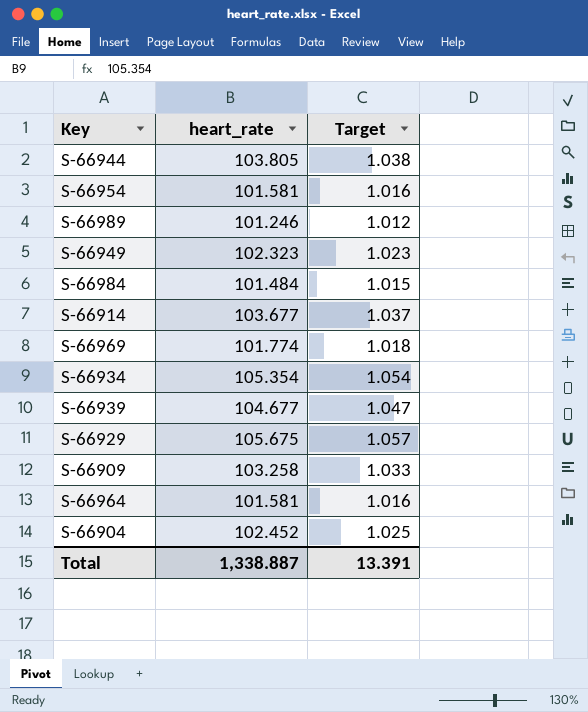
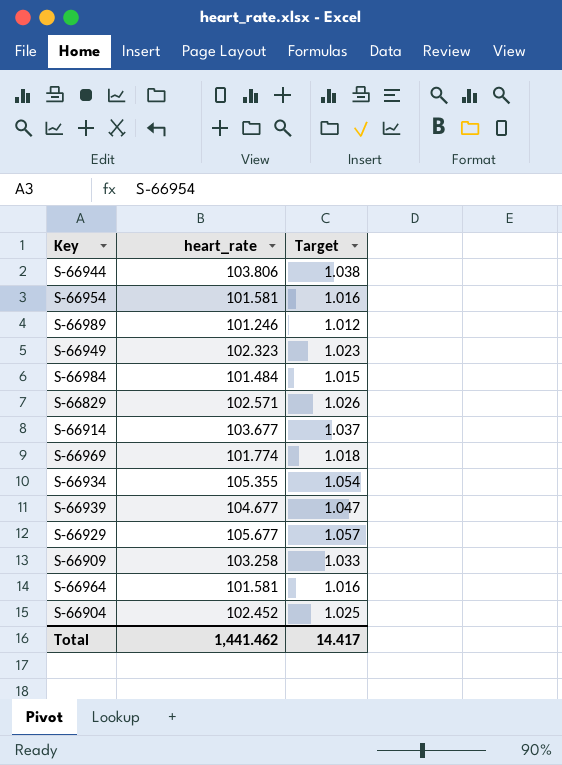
S-66944 | heart_rate: 103.805 -> 103.806
row S-66829: none -> 102.571 | 1.026
S-66934 | heart_rate: 105.354 -> 105.355
S-66929 | heart_rate: 105.675 -> 105.677
Total | heart_rate: 1,338.887 -> 1,441.462
Total | Target: 13.391 -> 14.417

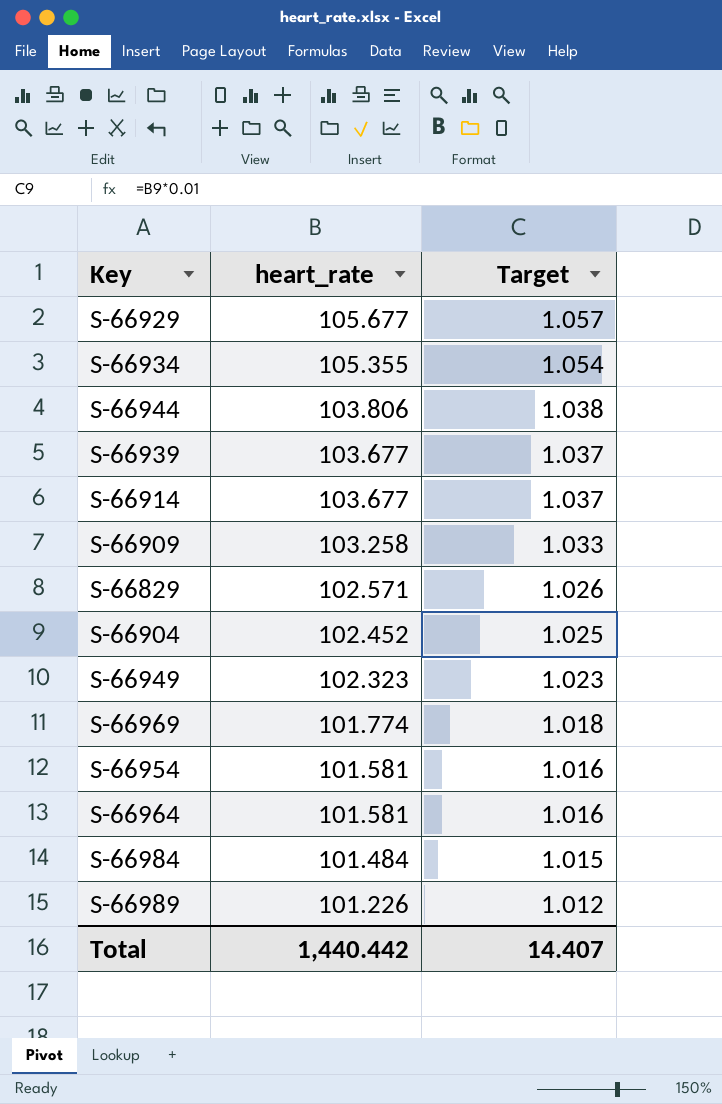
row order: none -> heart_rate descending
S-66939 | heart_rate: 104.677 -> 103.677
S-66939 | Target: 1.047 -> 1.037
S-66989 | heart_rate: 101.246 -> 101.226
Total | heart_rate: 1,441.462 -> 1,440.442
Total | Target: 14.417 -> 14.407

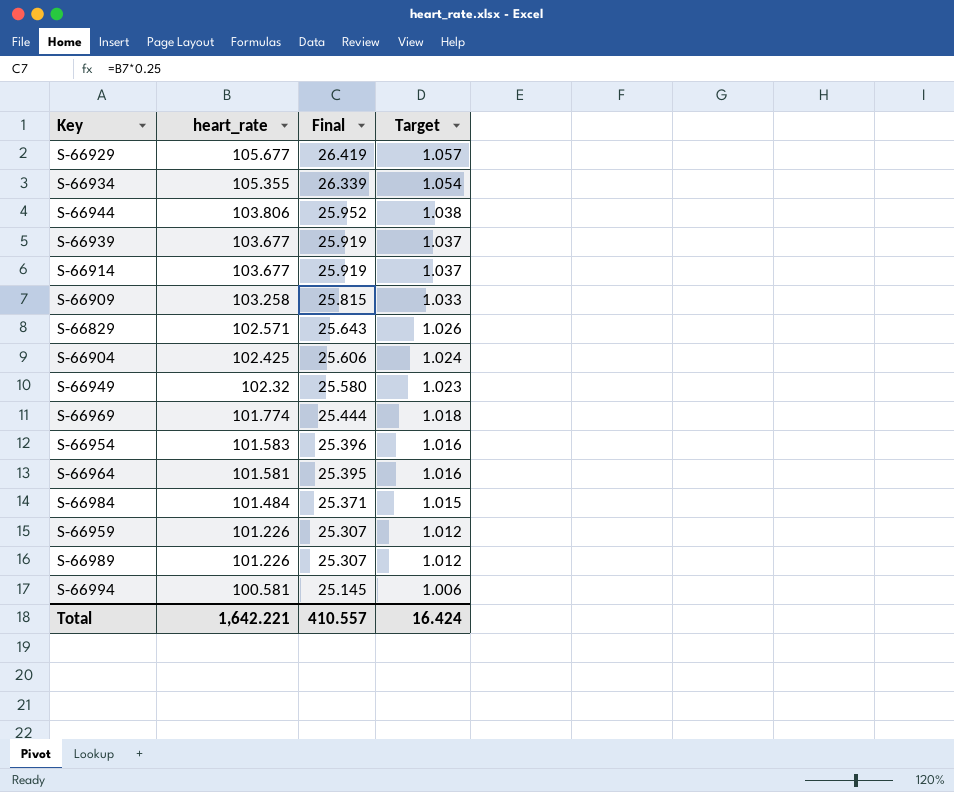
column Final | formula: none -> [heart_rate] * 0.25
S-66904 | heart_rate: 102.452 -> 102.425
S-66904 | Target: 1.025 -> 1.024
S-66949 | heart_rate: 102.323 -> 102.32
S-66954 | heart_rate: 101.581 -> 101.583
row S-66959: none -> 101.226 | 25.307 | 1.012
row S-66994: none -> 100.581 | 25.145 | 1.006
Total | heart_rate: 1,440.442 -> 1,642.221
Total | Target: 14.407 -> 16.424

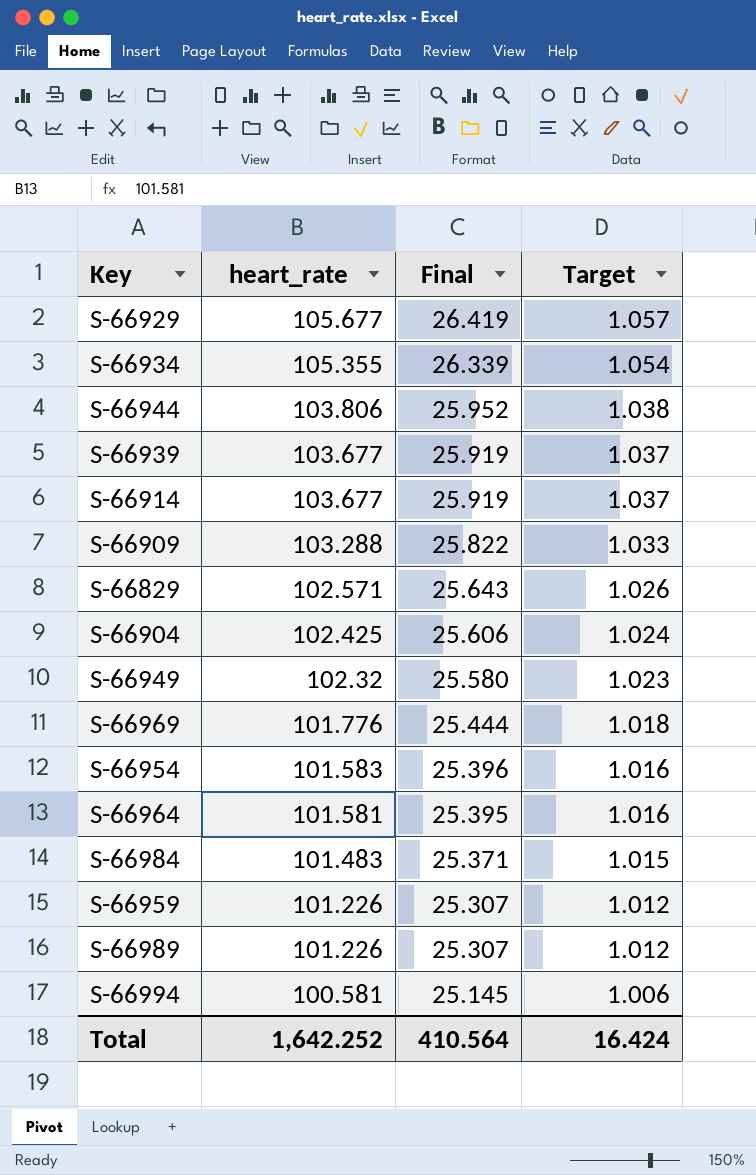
S-66909 | heart_rate: 103.258 -> 103.288
S-66909 | Final: 25.815 -> 25.822
S-66969 | heart_rate: 101.774 -> 101.776
S-66984 | heart_rate: 101.484 -> 101.483
Total | heart_rate: 1,642.221 -> 1,642.252
Total | Final: 410.557 -> 410.564

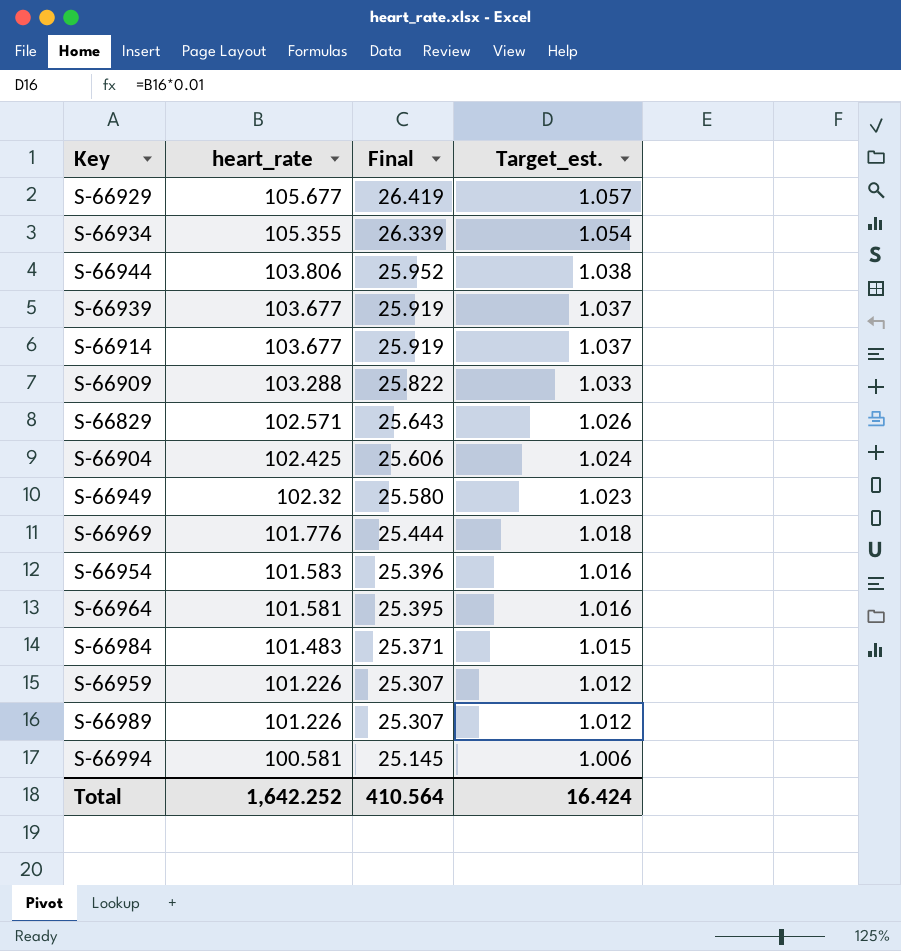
column name: Target -> Target_est.

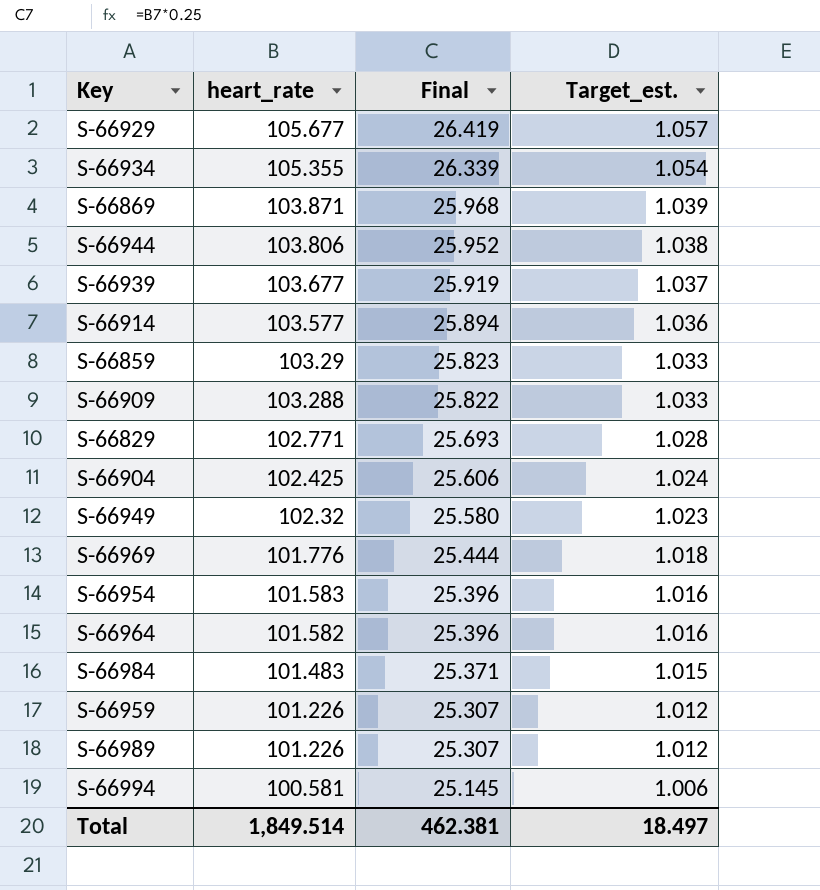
row S-66869: none -> 103.871 | 25.968 | 1.039
S-66914 | heart_rate: 103.677 -> 103.577
S-66914 | Final: 25.919 -> 25.894
S-66914 | Target_est.: 1.037 -> 1.036
row S-66859: none -> 103.29 | 25.823 | 1.033
S-66829 | heart_rate: 102.571 -> 102.771
S-66829 | Final: 25.643 -> 25.693
S-66829 | Target_est.: 1.026 -> 1.028
S-66964 | heart_rate: 101.581 -> 101.582
S-66964 | Final: 25.395 -> 25.396
Total | heart_rate: 1,642.252 -> 1,849.514
Total | Final: 410.564 -> 462.381
Total | Target_est.: 16.424 -> 18.497

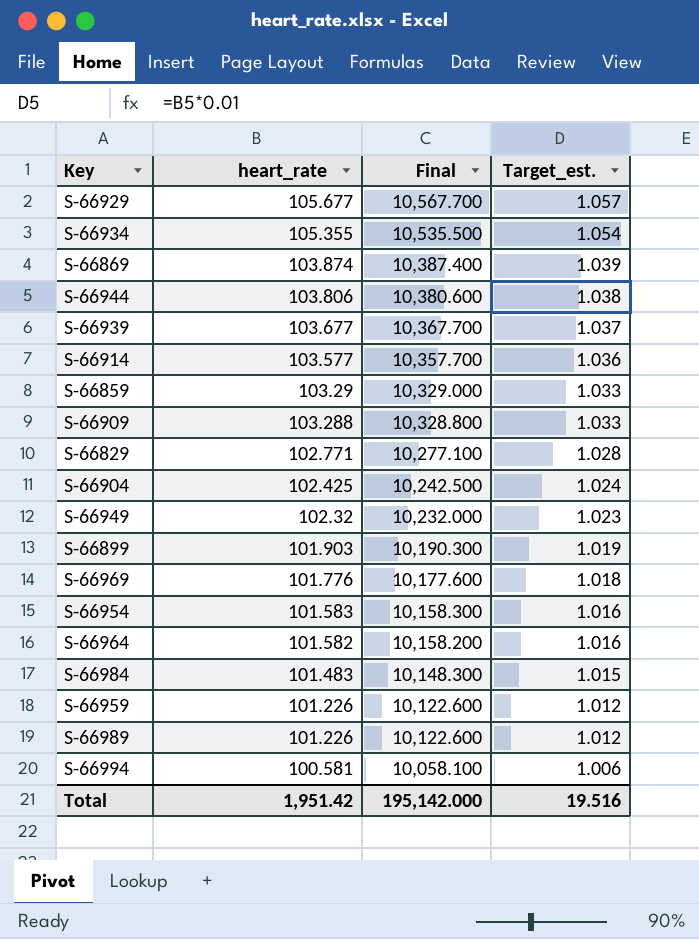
column Final | formula: [heart_rate] * 0.25 -> [heart_rate] * 100
S-66869 | heart_rate: 103.871 -> 103.874
row S-66899: none -> 101.903 | 10,190.300 | 1.019
Total | heart_rate: 1,849.514 -> 1,951.42
Total | Final: 462.381 -> 195,142.000
Total | Target_est.: 18.497 -> 19.516

